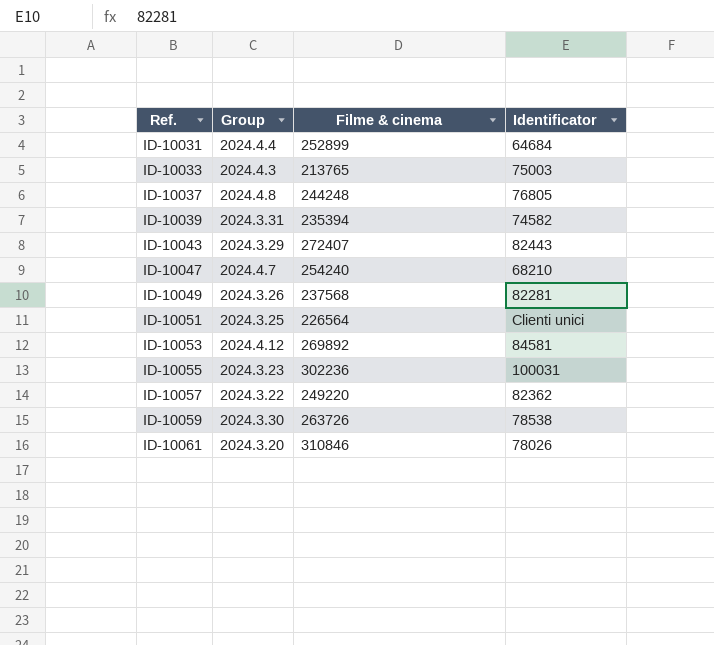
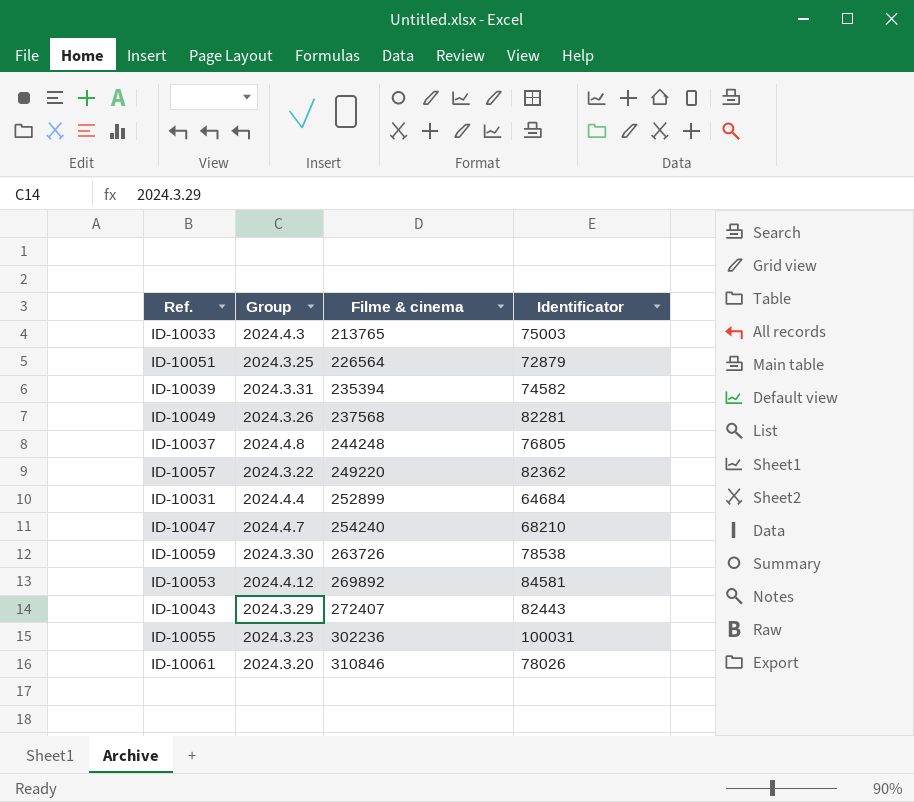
row order: Ref. ascending -> Filme & cinema ascending
ID-10051 | Identificator: Clienti unici -> 72879

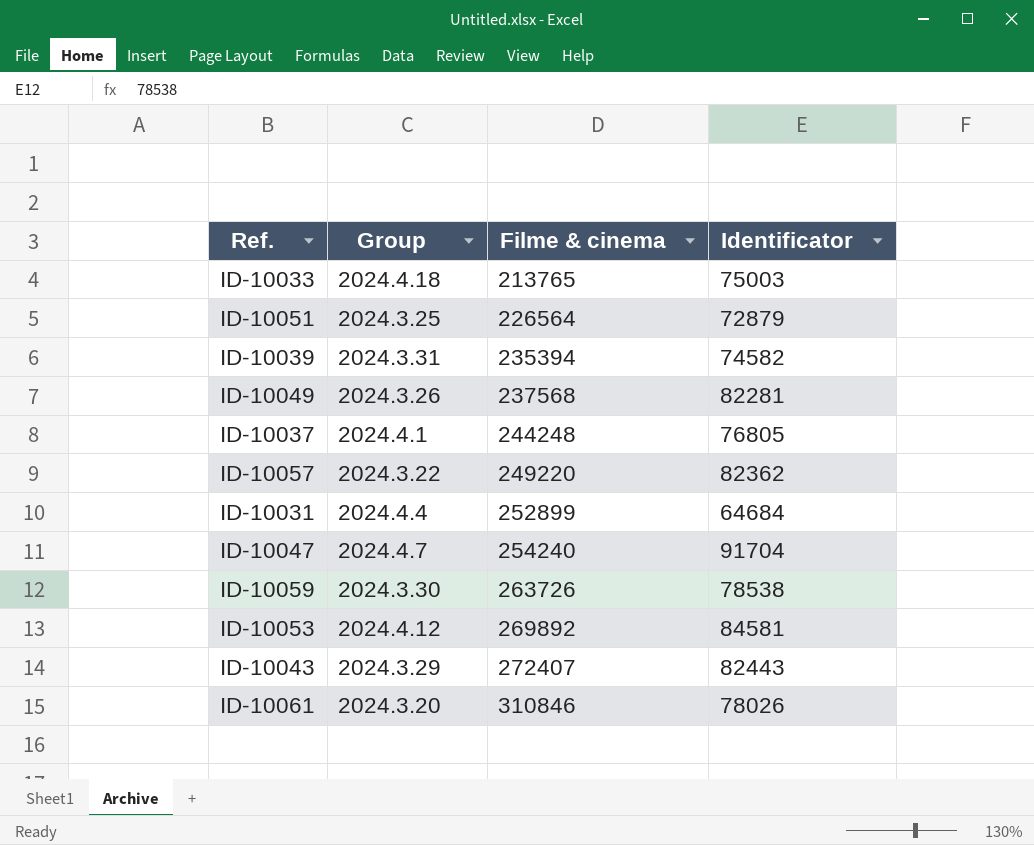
row ID-10055: 2024.3.23 | 302236 | 100031 -> none
ID-10033 | Group: 2024.4.3 -> 2024.4.18
ID-10037 | Group: 2024.4.8 -> 2024.4.1
ID-10047 | Identificator: 68210 -> 91704

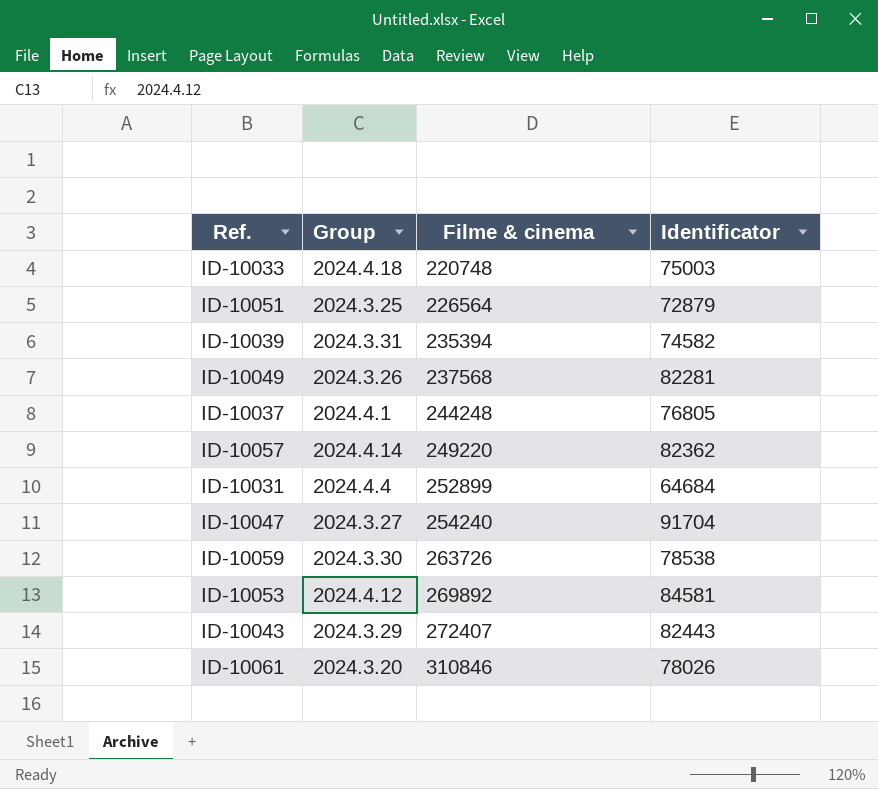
ID-10033 | Filme & cinema: 213765 -> 220748
ID-10057 | Group: 2024.3.22 -> 2024.4.14
ID-10047 | Group: 2024.4.7 -> 2024.3.27

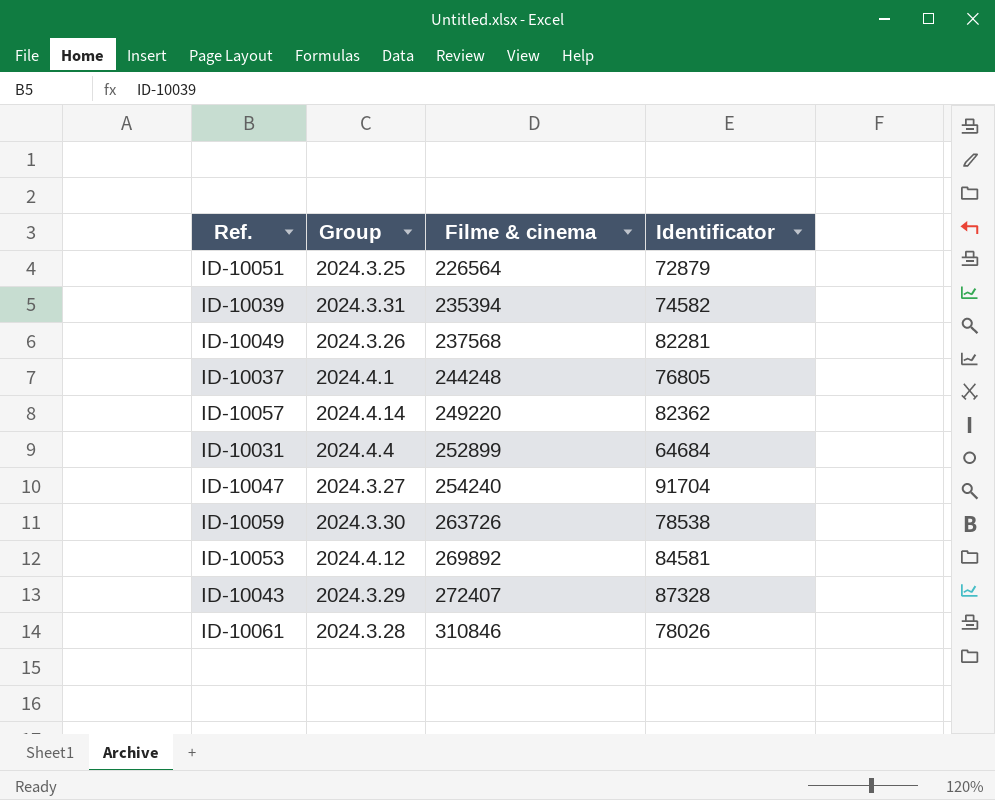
row ID-10033: 2024.4.18 | 220748 | 75003 -> none
ID-10043 | Identificator: 82443 -> 87328
ID-10061 | Group: 2024.3.20 -> 2024.3.28

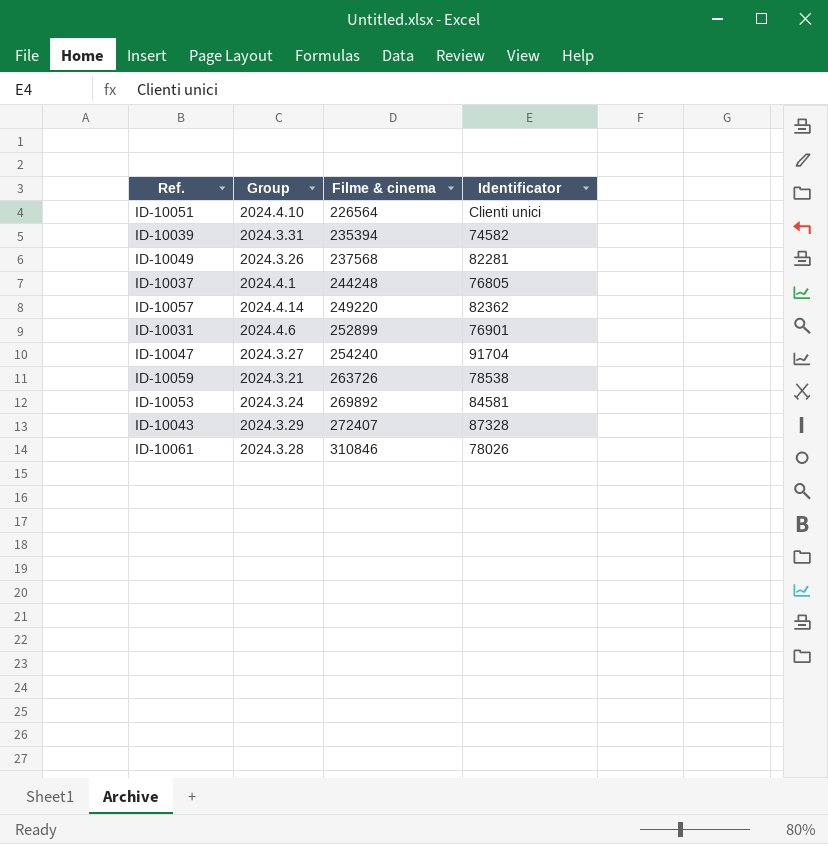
ID-10051 | Group: 2024.3.25 -> 2024.4.10
ID-10051 | Identificator: 72879 -> Clienti unici
ID-10031 | Group: 2024.4.4 -> 2024.4.6
ID-10031 | Identificator: 64684 -> 76901
ID-10059 | Group: 2024.3.30 -> 2024.3.21
ID-10053 | Group: 2024.4.12 -> 2024.3.24

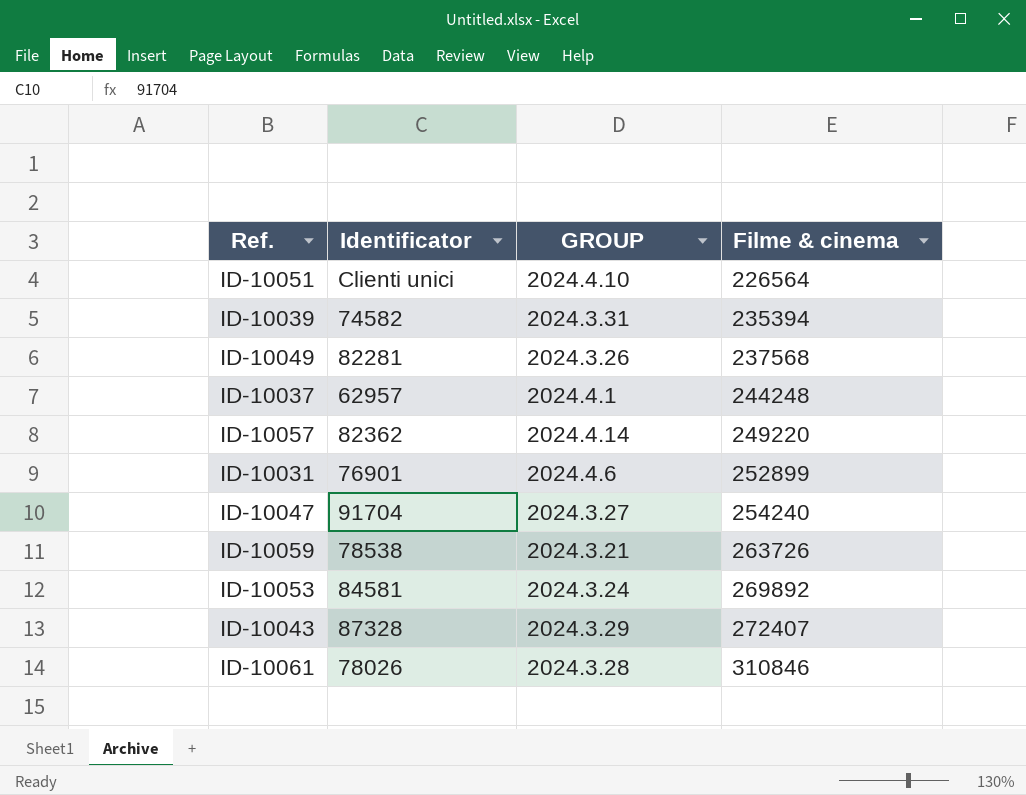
column Identificator | position: 4 -> 2
column name: Group -> GROUP
ID-10037 | Identificator: 76805 -> 62957

